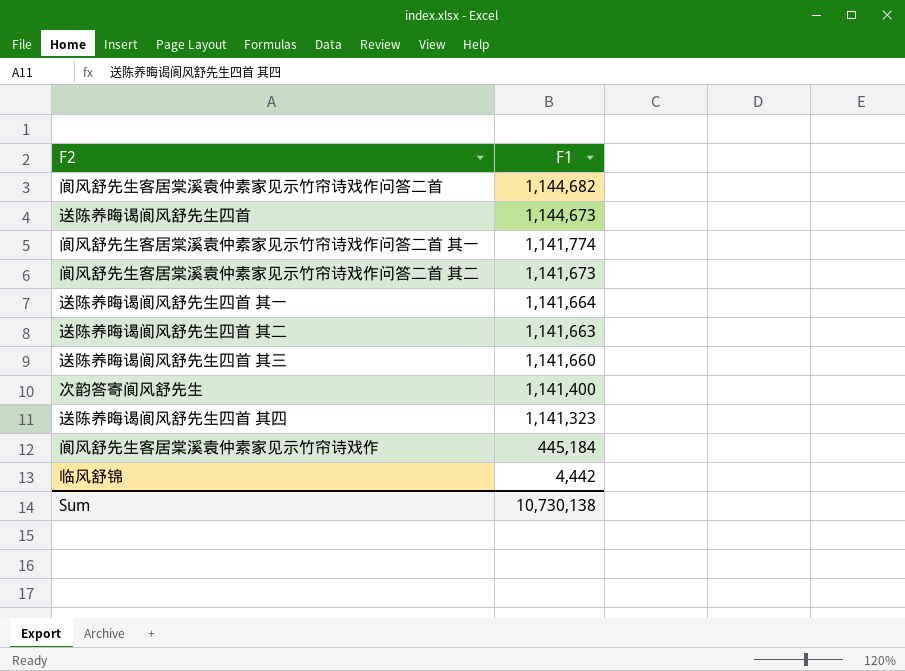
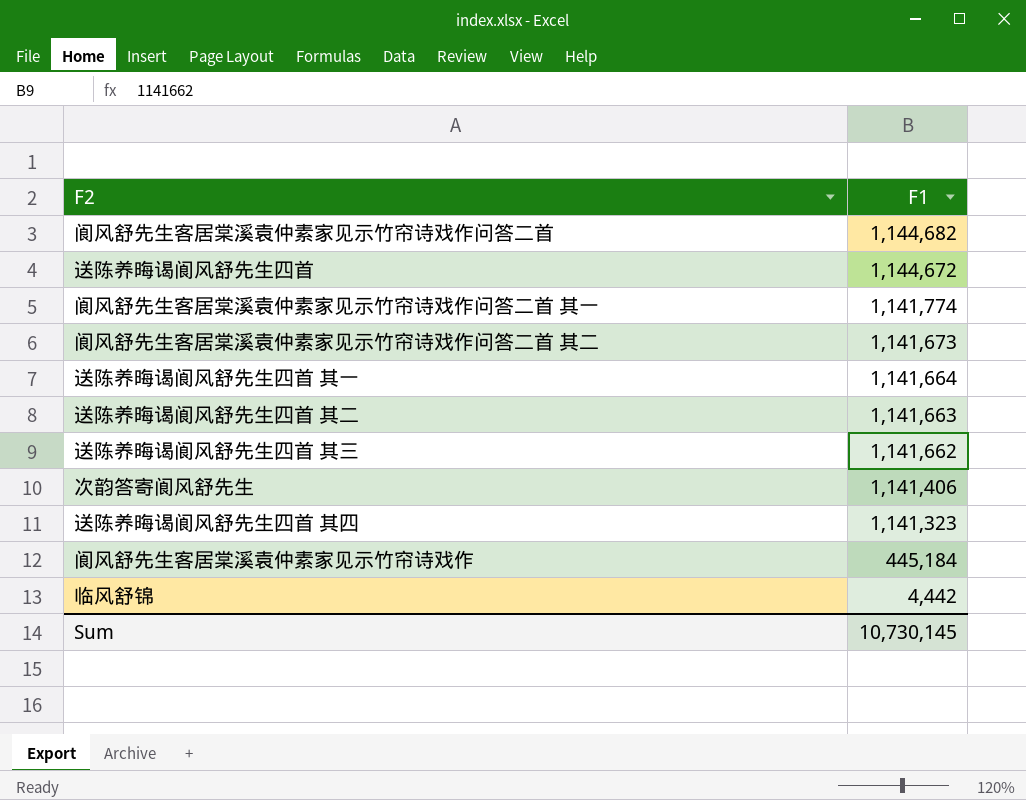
送陈养晦谒阆风舒先生四首 | F1: 1,144,673 -> 1,144,672
送陈养晦谒阆风舒先生四首 其三 | F1: 1,141,660 -> 1,141,662
次韵答寄阆风舒先生 | F1: 1,141,400 -> 1,141,406
Sum | F1: 10,730,138 -> 10,730,145

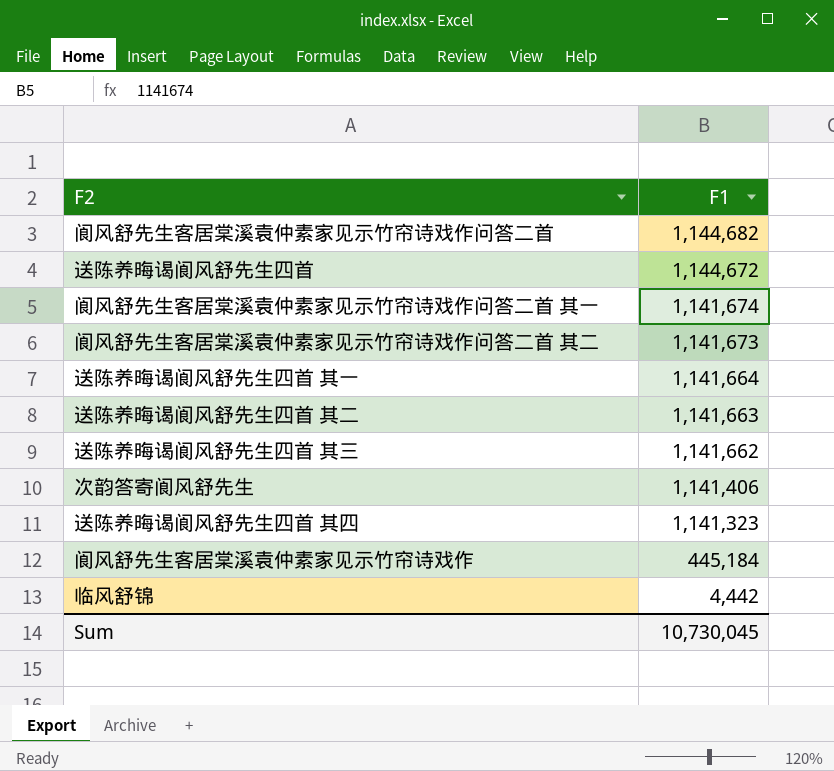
阆风舒先生客居棠溪袁仲素家见示竹帘诗戏作问答二首 其一 | F1: 1,141,774 -> 1,141,674
Sum | F1: 10,730,145 -> 10,730,045

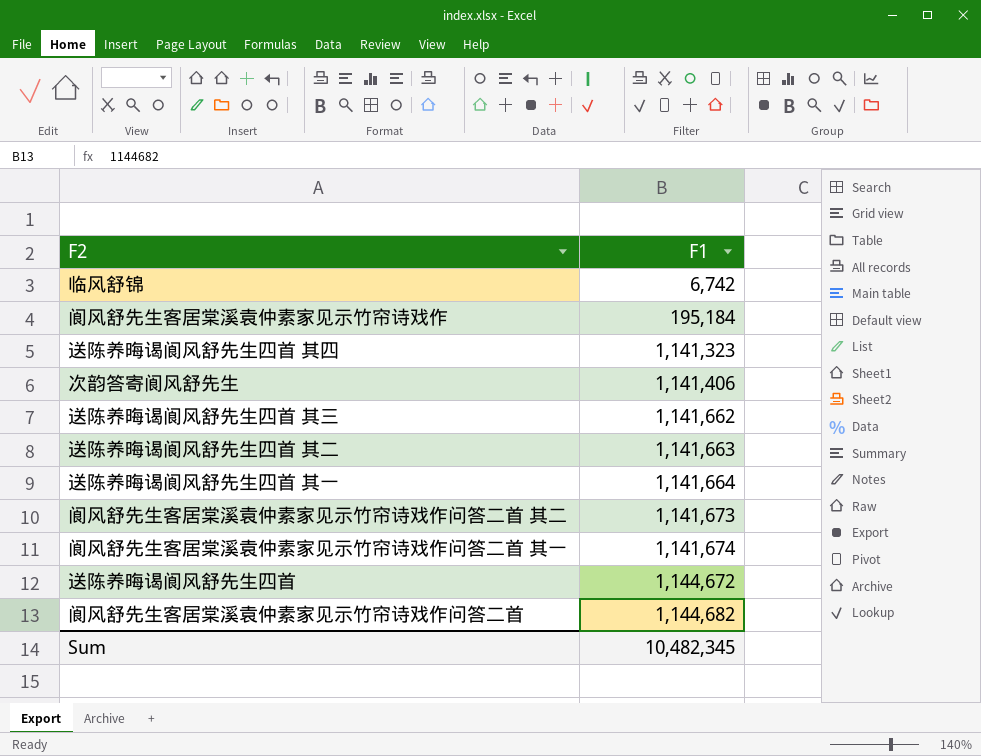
row order: F1 descending -> F1 ascending
临风舒锦 | F1: 4,442 -> 6,742
阆风舒先生客居棠溪袁仲素家见示竹帘诗戏作 | F1: 445,184 -> 195,184
Sum | F1: 10,730,045 -> 10,482,345

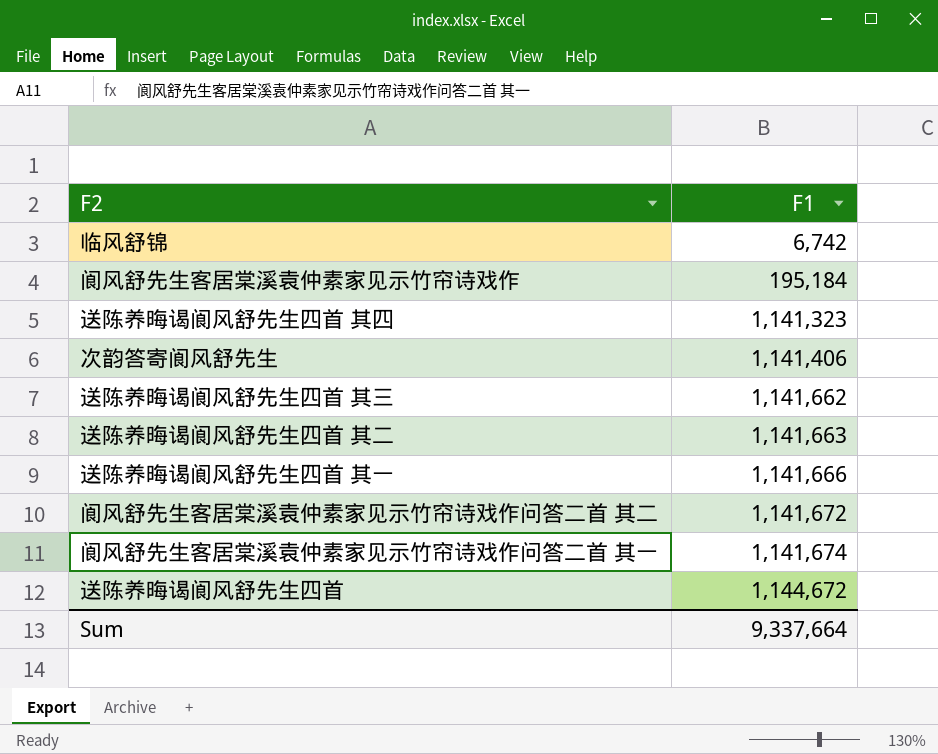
row 阆风舒先生客居棠溪袁仲素家见示竹帘诗戏作问答二首: 1,144,682 -> none
送陈养晦谒阆风舒先生四首 其一 | F1: 1,141,664 -> 1,141,666
阆风舒先生客居棠溪袁仲素家见示竹帘诗戏作问答二首 其二 | F1: 1,141,673 -> 1,141,672
Sum | F1: 10,482,345 -> 9,337,664

